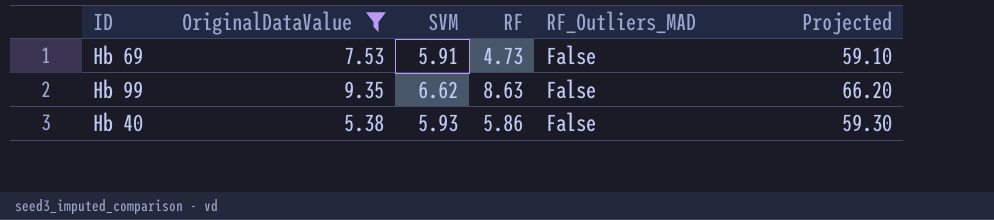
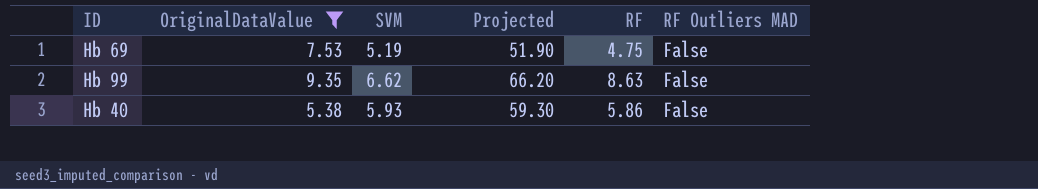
column Projected | position: 6 -> 4
column name: RF_Outliers_MAD -> RF Outliers MAD
Hb 69 | SVM: 5.91 -> 5.19
Hb 69 | Projected: 59.10 -> 51.90
Hb 69 | RF: 4.73 -> 4.75

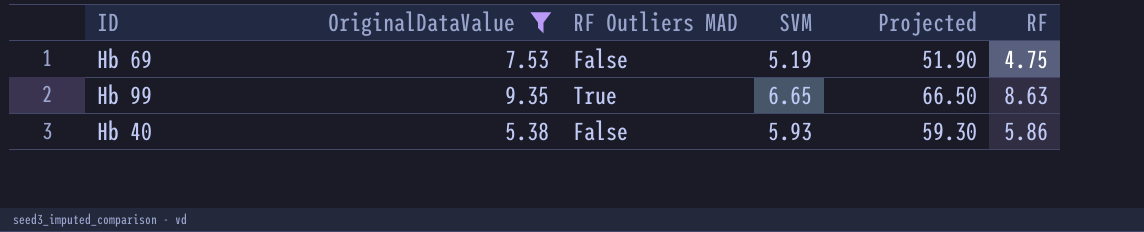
column RF Outliers MAD | position: 6 -> 3
Hb 99 | RF Outliers MAD: False -> True
Hb 99 | SVM: 6.62 -> 6.65
Hb 99 | Projected: 66.20 -> 66.50

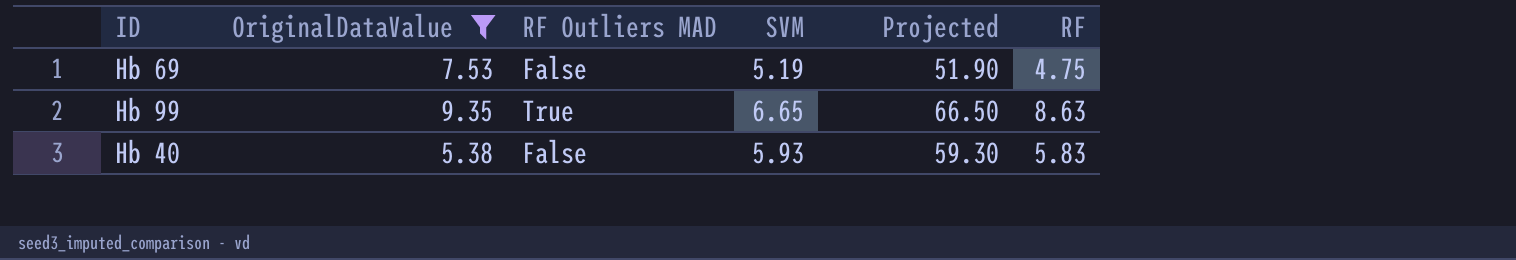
Hb 40 | RF: 5.86 -> 5.83

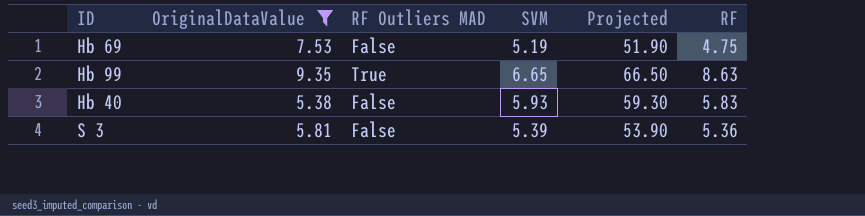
row S 3: none -> 5.81 | False | 5.39 | 53.90 | 5.36

